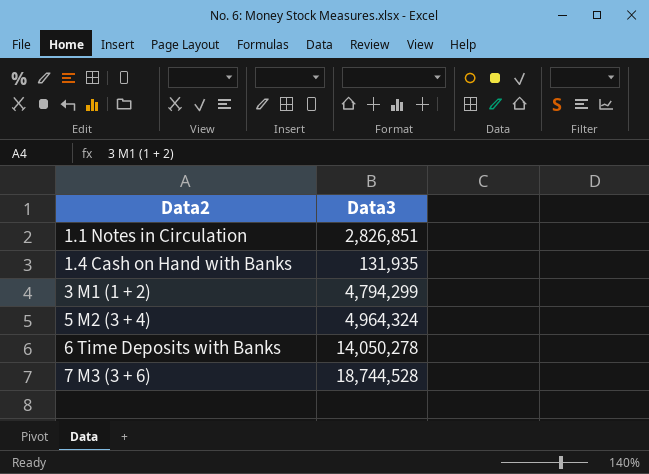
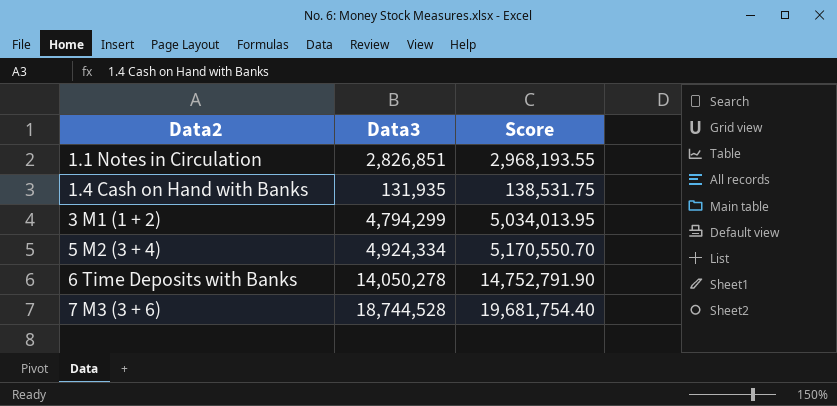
column Score | formula: none -> [Data3] * 1.05
5 M2 (3 + 4) | Data3: 4,964,324 -> 4,924,334

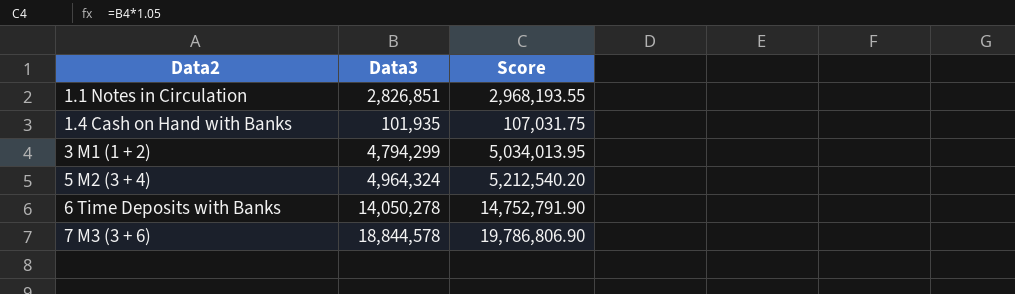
1.4 Cash on Hand with Banks | Data3: 131,935 -> 101,935
1.4 Cash on Hand with Banks | Score: 138,531.75 -> 107,031.75
5 M2 (3 + 4) | Data3: 4,924,334 -> 4,964,324
5 M2 (3 + 4) | Score: 5,170,550.70 -> 5,212,540.20
7 M3 (3 + 6) | Data3: 18,744,528 -> 18,844,578
7 M3 (3 + 6) | Score: 19,681,754.40 -> 19,786,806.90

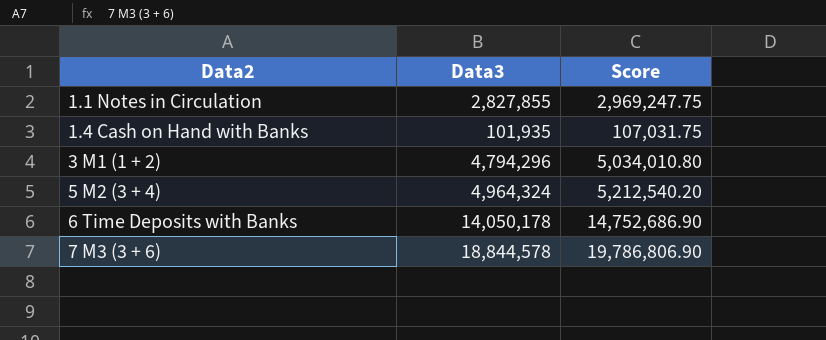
1.1 Notes in Circulation | Data3: 2,826,851 -> 2,827,855
1.1 Notes in Circulation | Score: 2,968,193.55 -> 2,969,247.75
3 M1 (1 + 2) | Data3: 4,794,299 -> 4,794,296
3 M1 (1 + 2) | Score: 5,034,013.95 -> 5,034,010.80
6 Time Deposits with Banks | Data3: 14,050,278 -> 14,050,178
6 Time Deposits with Banks | Score: 14,752,791.90 -> 14,752,686.90

